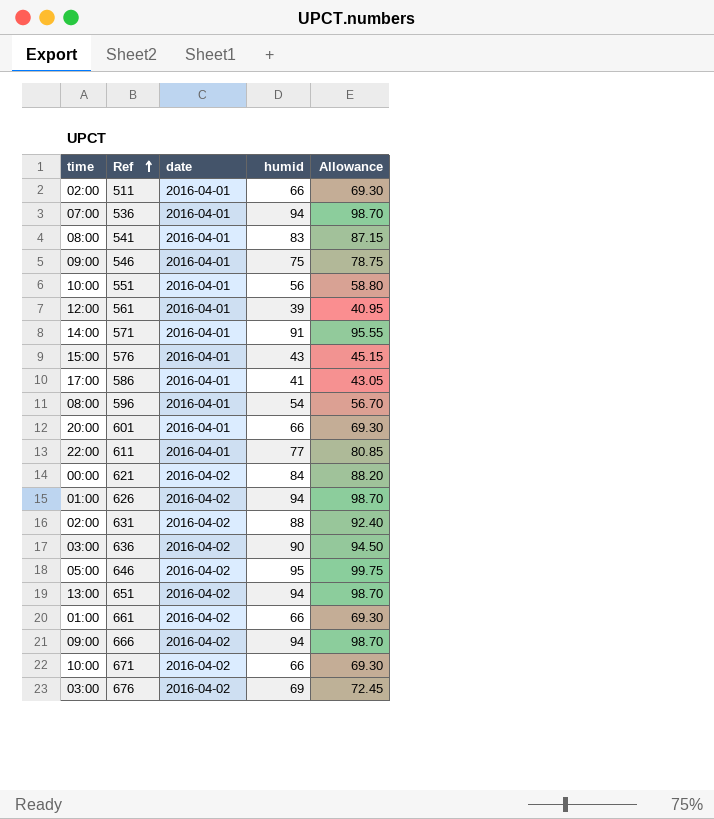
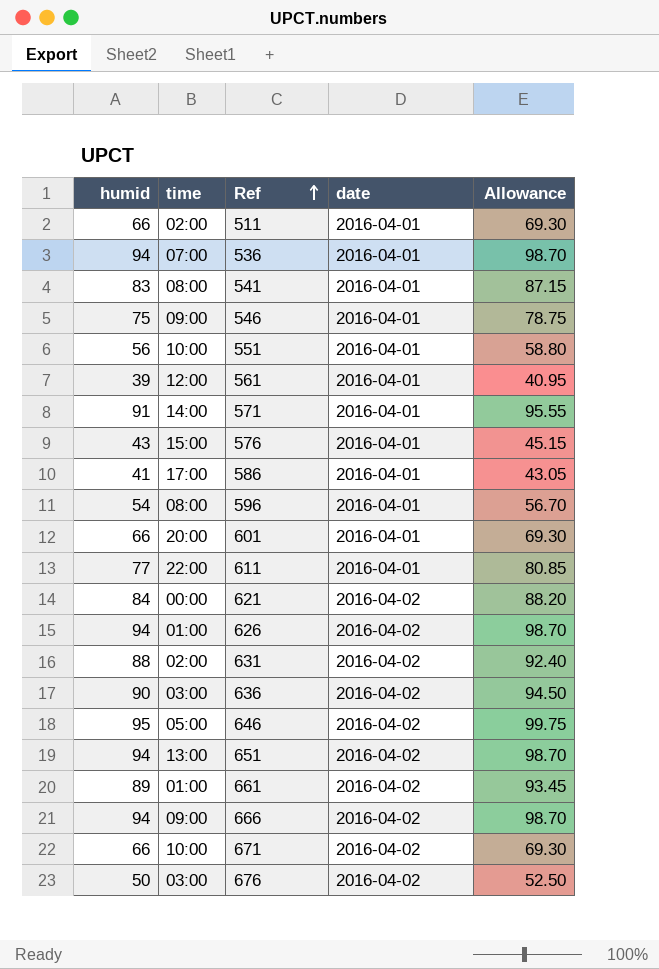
column humid | position: 4 -> 1
661 | humid: 66 -> 89
661 | Allowance: 69.30 -> 93.45
676 | humid: 69 -> 50
676 | Allowance: 72.45 -> 52.50

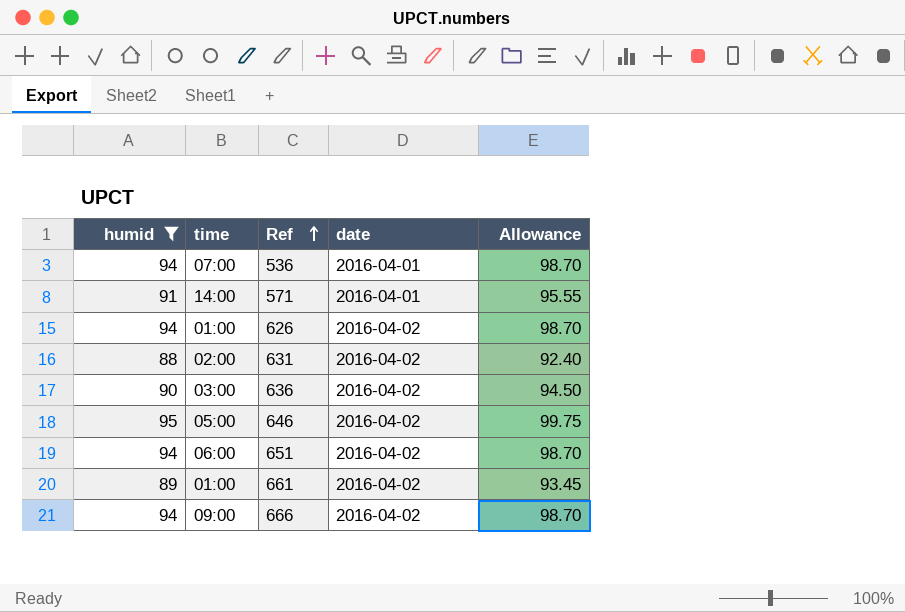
filter: none -> humid >= 88
651 | time: 13:00 -> 06:00

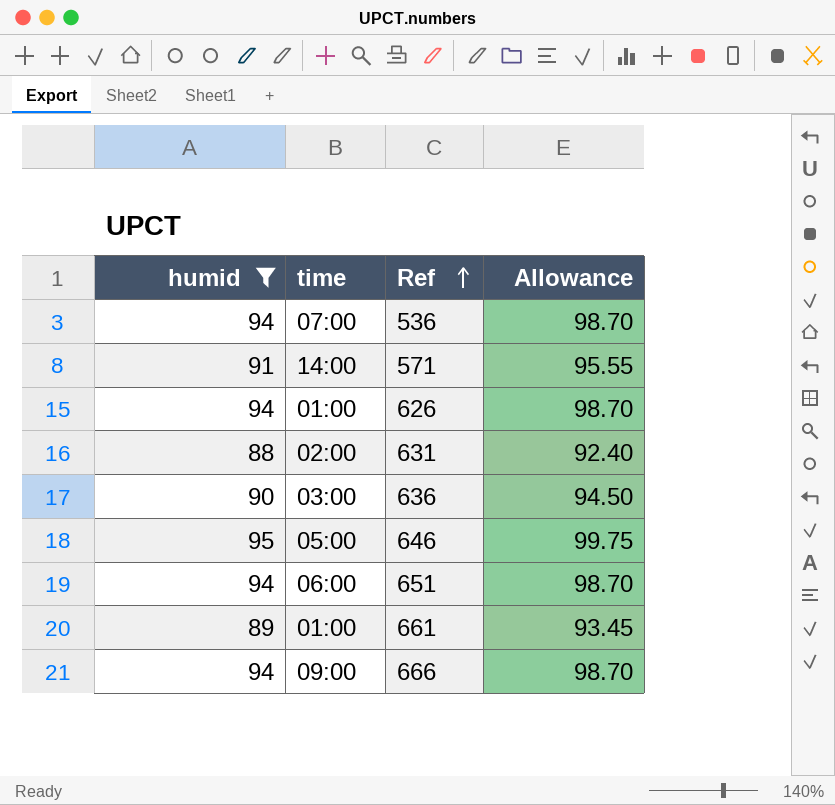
column date | position: 4 -> none

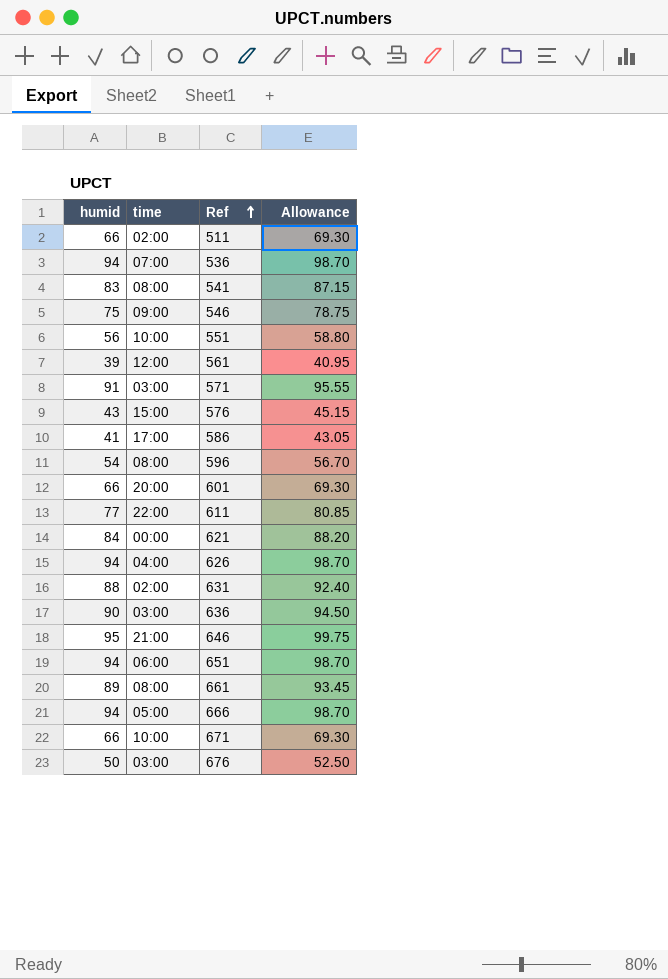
filter: humid >= 88 -> none
571 | time: 14:00 -> 03:00
626 | time: 01:00 -> 04:00
646 | time: 05:00 -> 21:00
661 | time: 01:00 -> 08:00
666 | time: 09:00 -> 05:00

